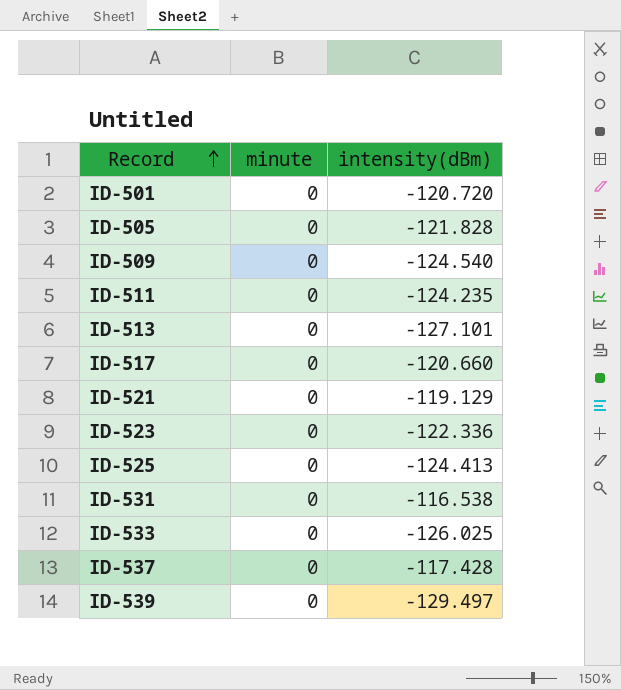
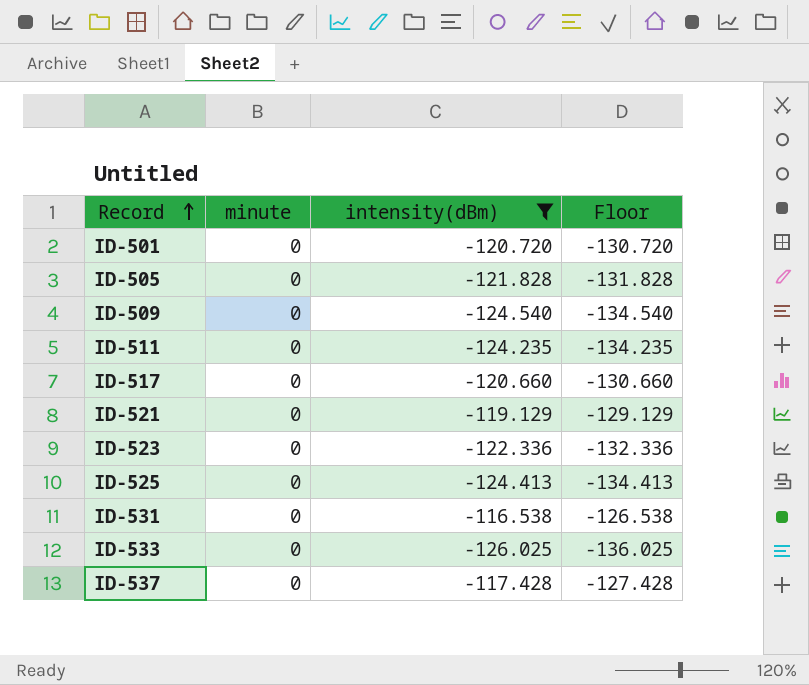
filter: none -> intensity(dBm) >= -126.025
column Floor | formula: none -> [intensity(dBm)] - 10

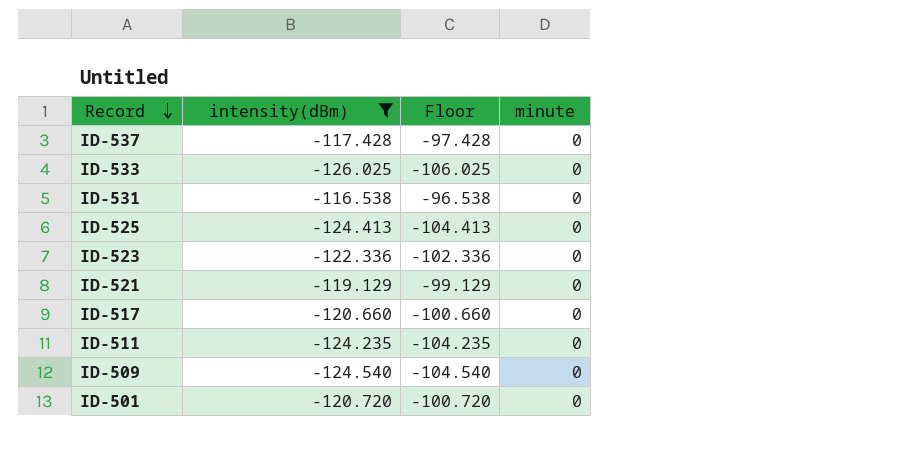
row order: Record ascending -> Record descending
column Floor | formula: [intensity(dBm)] - 10 -> [intensity(dBm)] + 20
column minute | position: 2 -> 4
row ID-505: 0 | -121.828 | -131.828 -> none

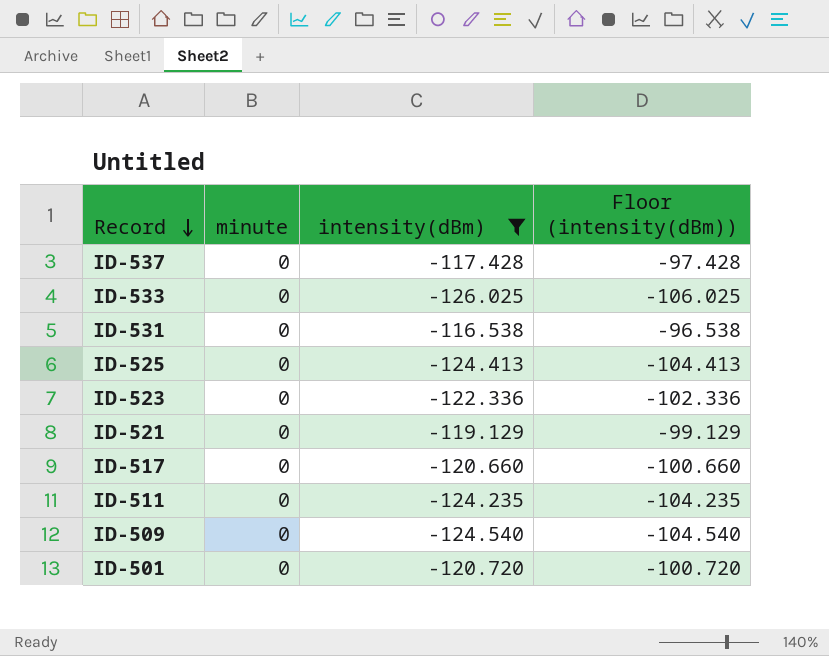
column minute | position: 4 -> 2
column name: Floor -> Floor (intensity(dBm))

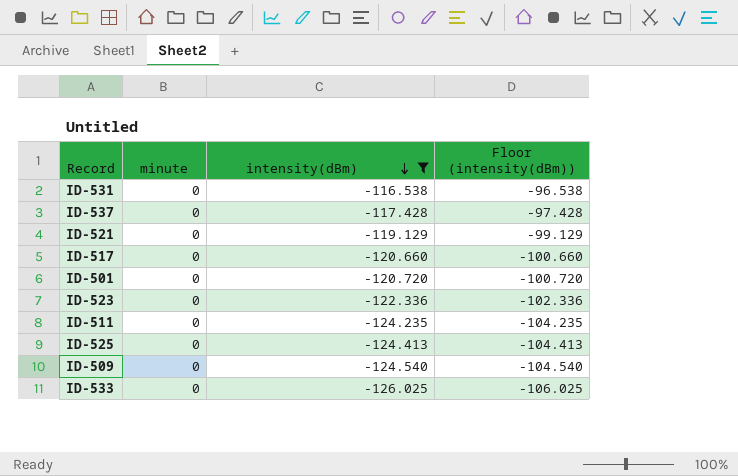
row order: Record descending -> intensity(dBm) descending

